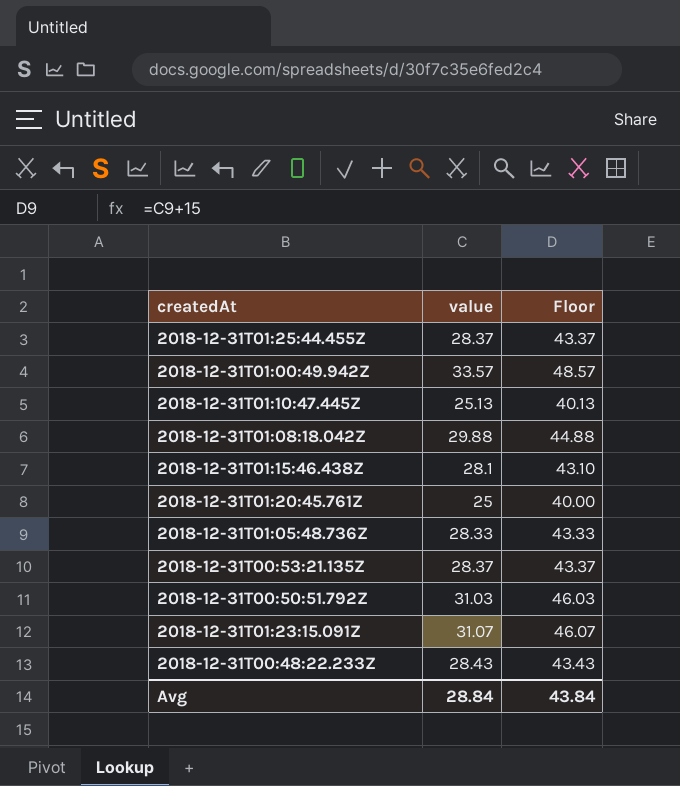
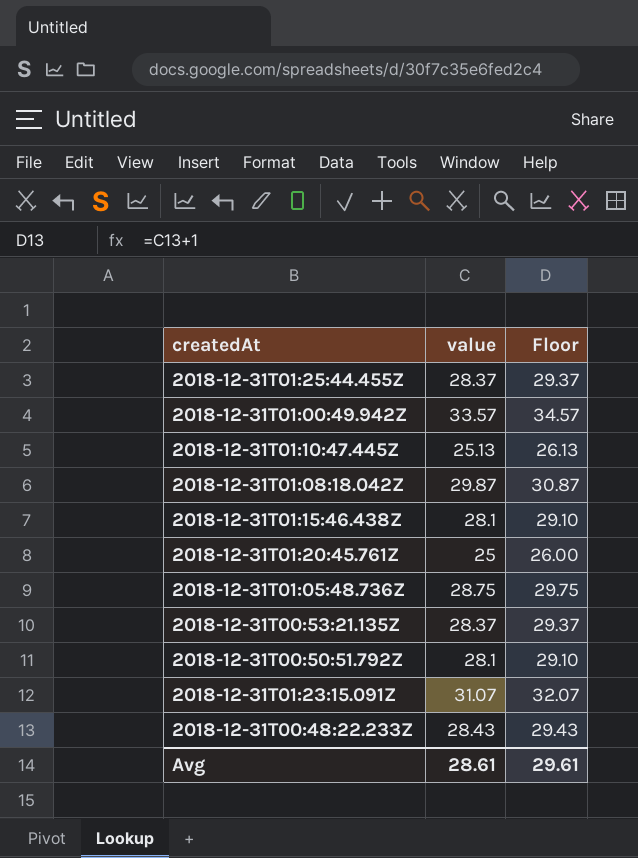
column Floor | formula: [value] + 15 -> [value] + 1
2018-12-31T01:08:18.042Z | value: 29.88 -> 29.87
2018-12-31T01:05:48.736Z | value: 28.33 -> 28.75
2018-12-31T00:50:51.792Z | value: 31.03 -> 28.1
Avg | value: 28.84 -> 28.61
Avg | Floor: 43.84 -> 29.61

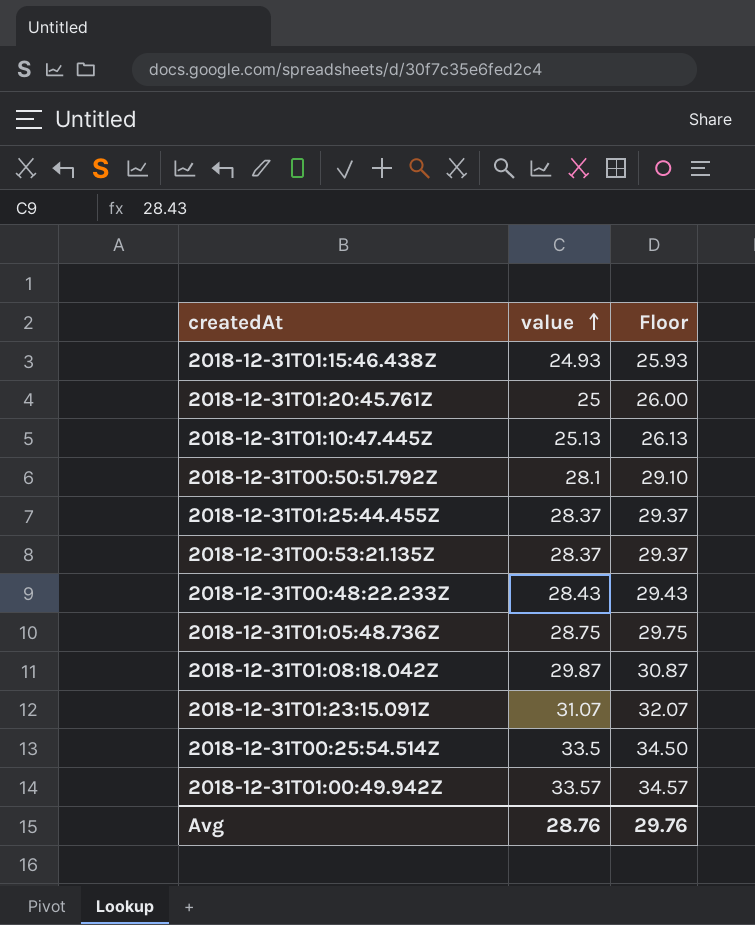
row order: none -> value ascending
2018-12-31T01:15:46.438Z | value: 28.1 -> 24.93
2018-12-31T01:15:46.438Z | Floor: 29.10 -> 25.93
row 2018-12-31T00:25:54.514Z: none -> 33.5 | 34.50
Avg | value: 28.61 -> 28.76
Avg | Floor: 29.61 -> 29.76

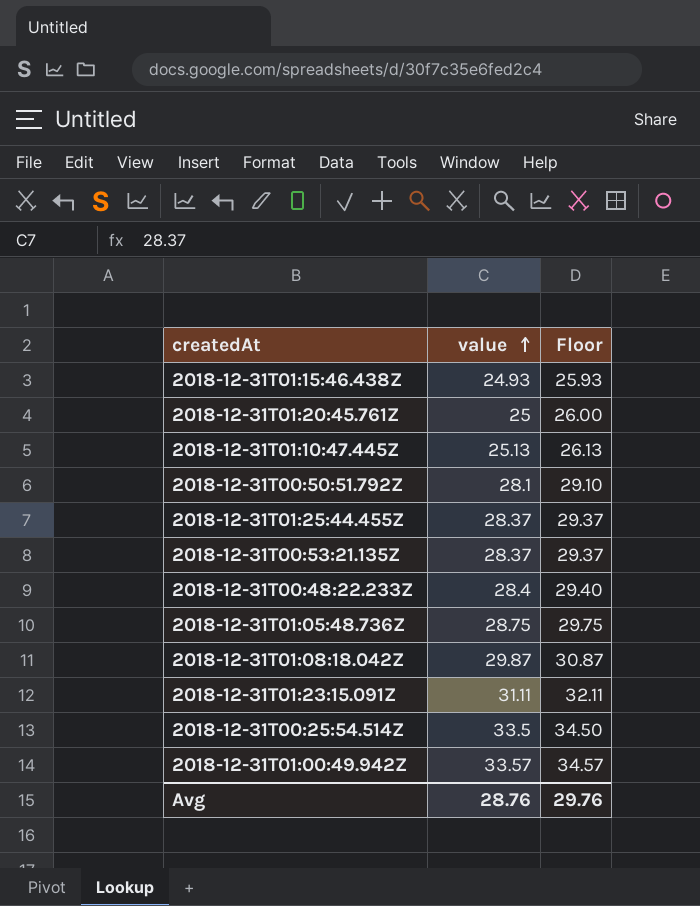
2018-12-31T00:48:22.233Z | value: 28.43 -> 28.4
2018-12-31T00:48:22.233Z | Floor: 29.43 -> 29.40
2018-12-31T01:23:15.091Z | value: 31.07 -> 31.11
2018-12-31T01:23:15.091Z | Floor: 32.07 -> 32.11

